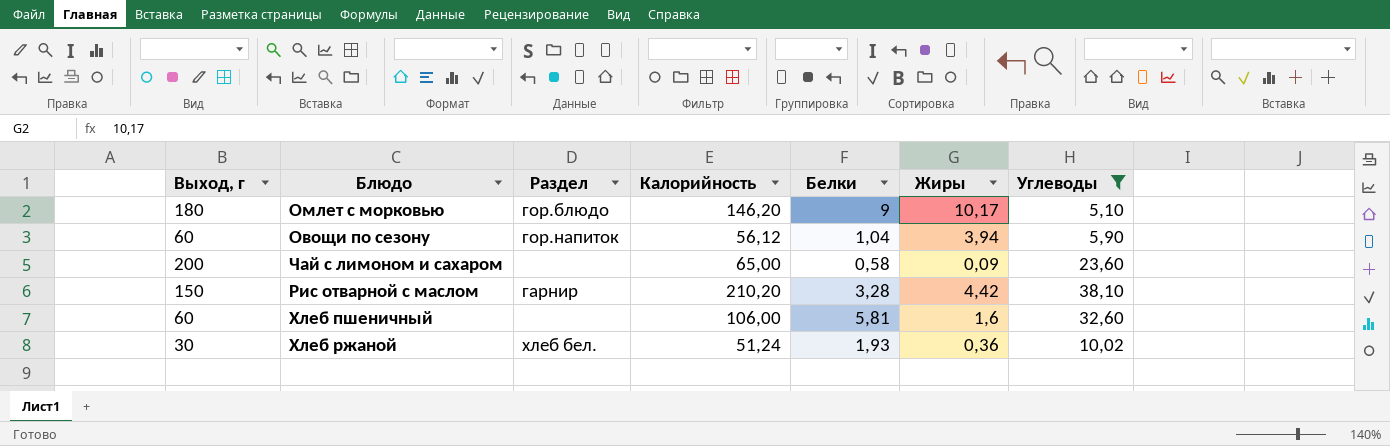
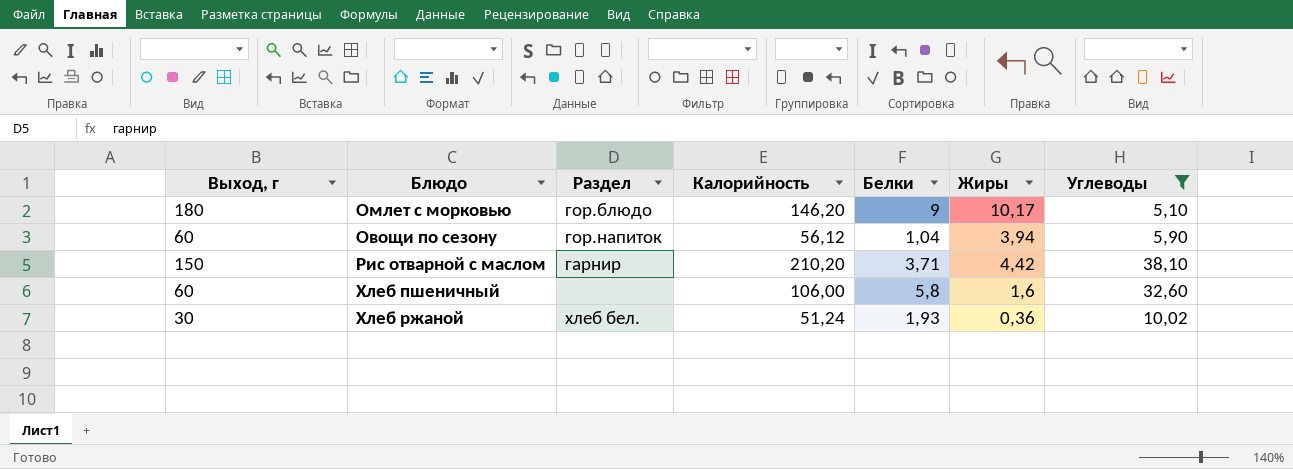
row Чай с лимоном и сахаром: 200 | none | 65,00 | 0,58 | 0,09 | 23,60 -> none
Рис отварной с маслом | Белки: 3,28 -> 3,71
Хлеб пшеничный | Белки: 5,81 -> 5,8

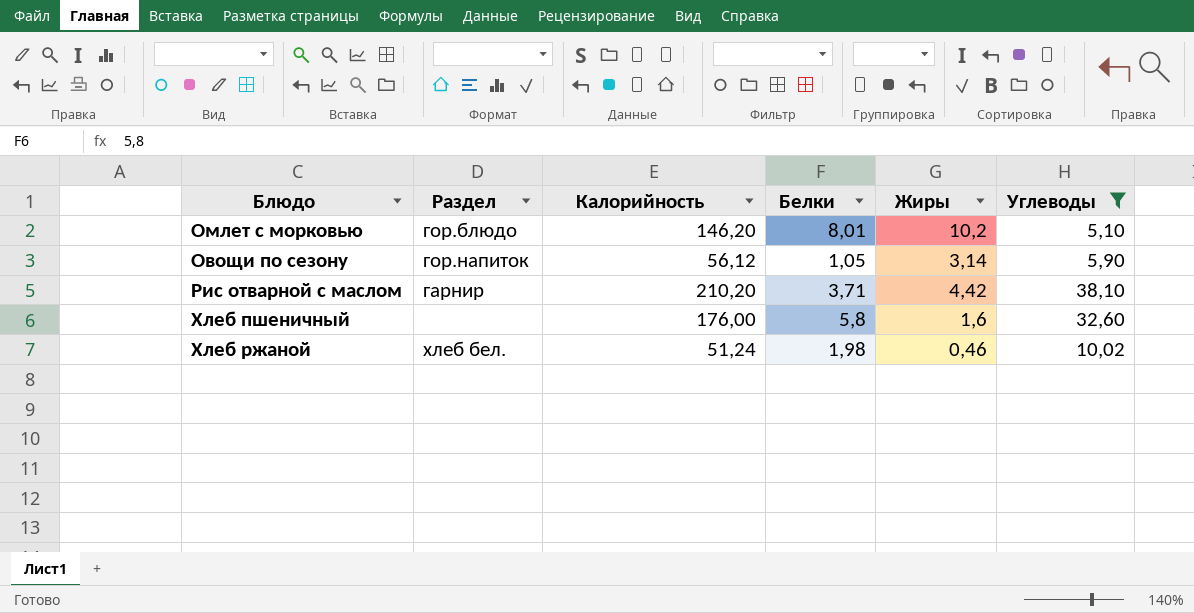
column Выход, г | position: 1 -> none
Омлет с морковью | Белки: 9 -> 8,01
Омлет с морковью | Жиры: 10,17 -> 10,2
Овощи по сезону | Белки: 1,04 -> 1,05
Овощи по сезону | Жиры: 3,94 -> 3,14
Хлеб пшеничный | Калорийность: 106,00 -> 176,00
Хлеб ржаной | Белки: 1,93 -> 1,98
Хлеб ржаной | Жиры: 0,36 -> 0,46

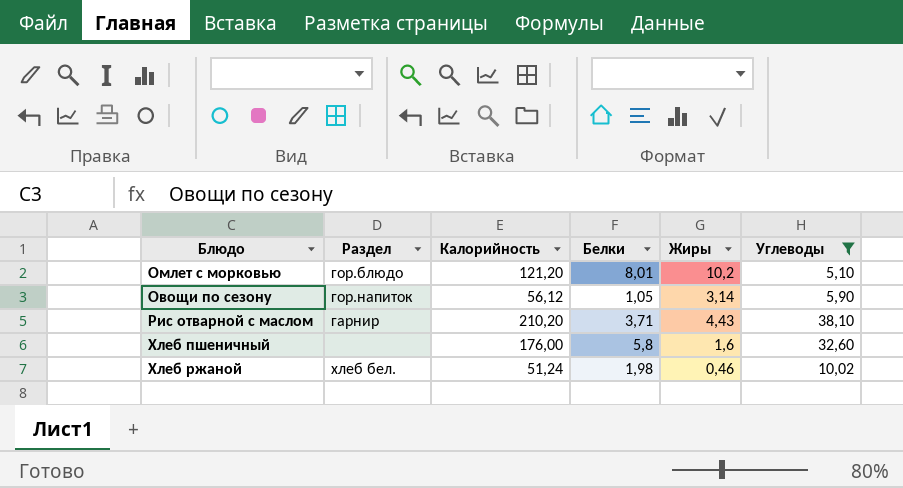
Омлет с морковью | Калорийность: 146,20 -> 121,20
Рис отварной с маслом | Жиры: 4,42 -> 4,43

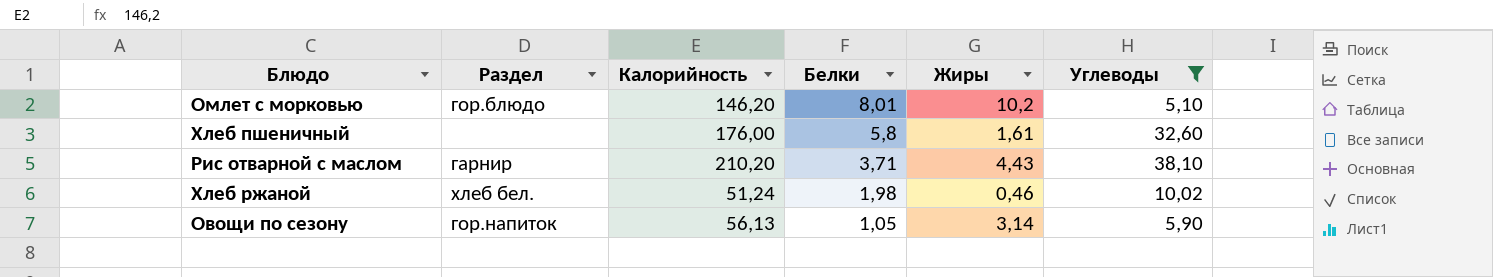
row order: none -> Белки descending
Омлет с морковью | Калорийность: 121,20 -> 146,20
Хлеб пшеничный | Жиры: 1,6 -> 1,61
Овощи по сезону | Калорийность: 56,12 -> 56,13

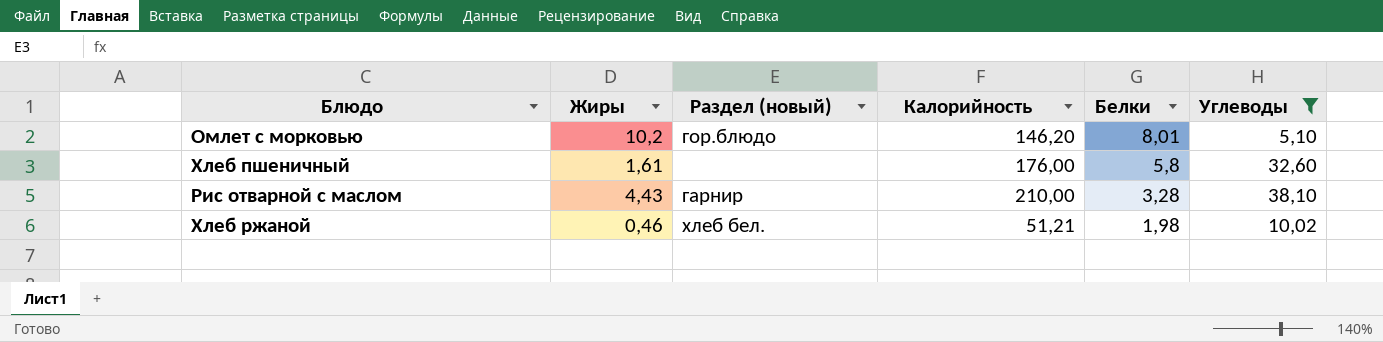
column Жиры | position: 5 -> 2
column name: Раздел -> Раздел (новый)
row Овощи по сезону: гор.напиток | 56,13 | 1,05 | 3,14 | 5,90 -> none
Рис отварной с маслом | Калорийность: 210,20 -> 210,00
Рис отварной с маслом | Белки: 3,71 -> 3,28
Хлеб ржаной | Калорийность: 51,24 -> 51,21

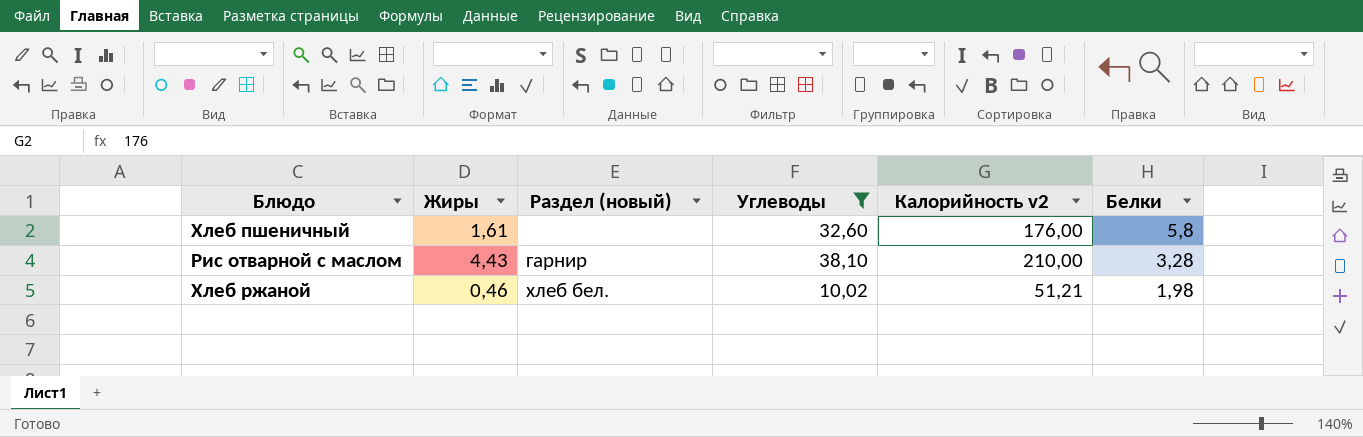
column Углеводы | position: 6 -> 4
column name: Калорийность -> Калорийность v2
row Омлет с морковью: 10,2 | гор.блюдо | 146,20 | 8,01 | 5,10 -> none

